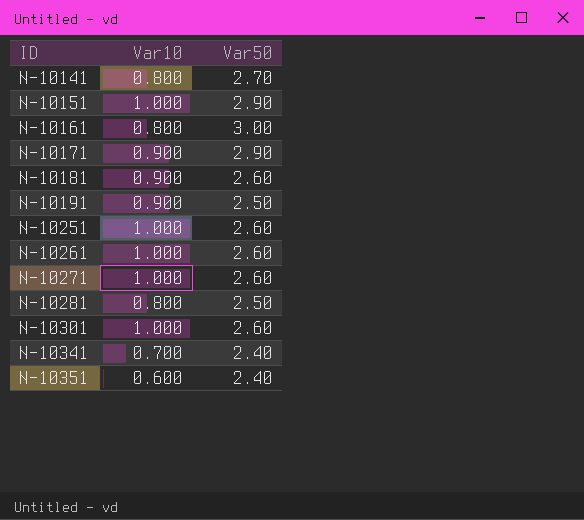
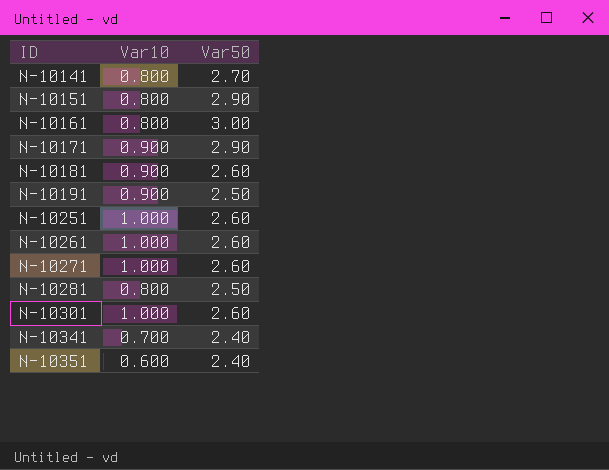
N-10151 | Var10: 1.000 -> 0.800

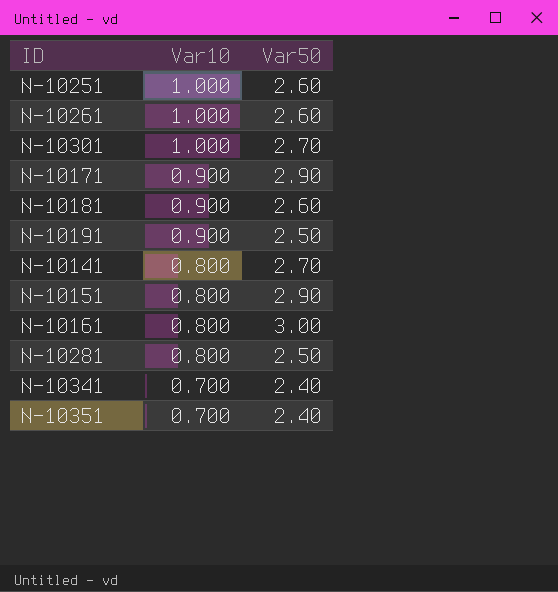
row order: ID ascending -> Var10 descending
row N-10271: 1.000 | 2.60 -> none
N-10301 | Var50: 2.60 -> 2.70
N-10351 | Var10: 0.600 -> 0.700

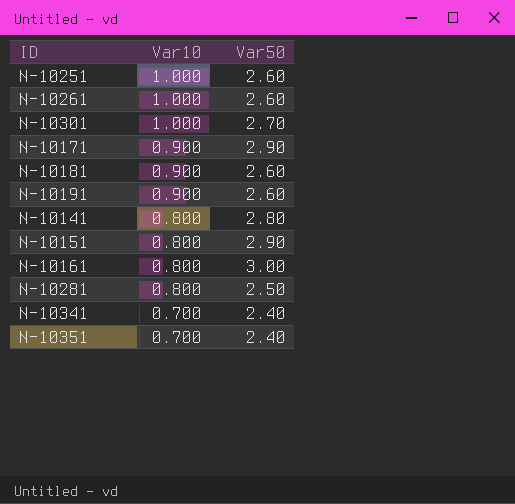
N-10191 | Var50: 2.50 -> 2.60
N-10141 | Var50: 2.70 -> 2.80

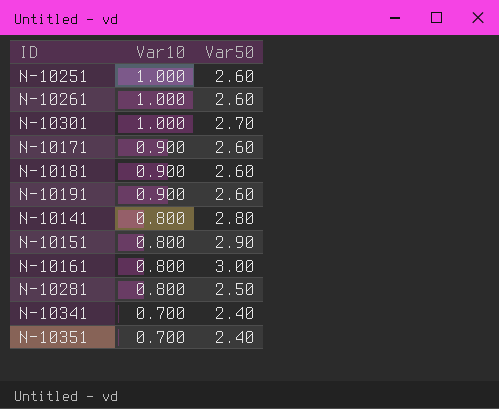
N-10171 | Var50: 2.90 -> 2.60

